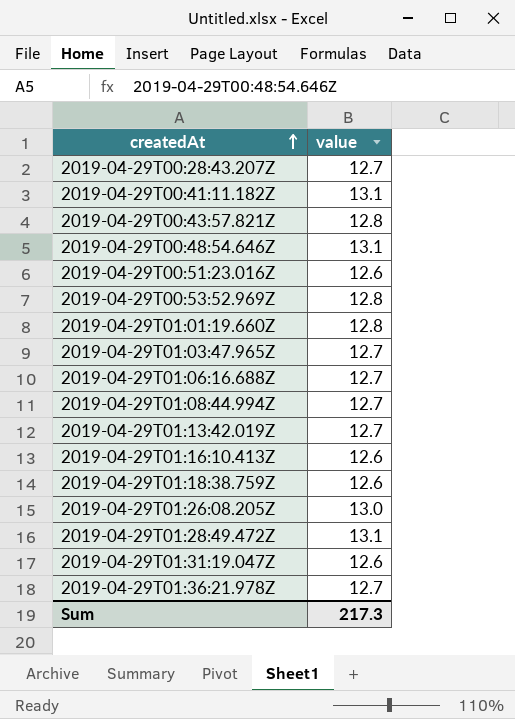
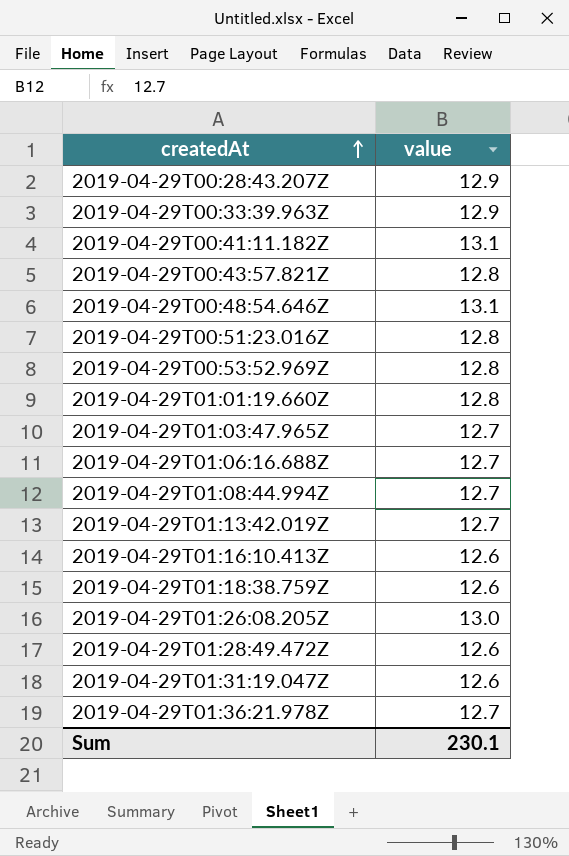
2019-04-29T00:28:43.207Z | value: 12.7 -> 12.9
row 2019-04-29T00:33:39.963Z: none -> 12.9
2019-04-29T00:51:23.016Z | value: 12.6 -> 12.8
2019-04-29T01:28:49.472Z | value: 13.1 -> 12.6
Sum | value: 217.3 -> 230.1

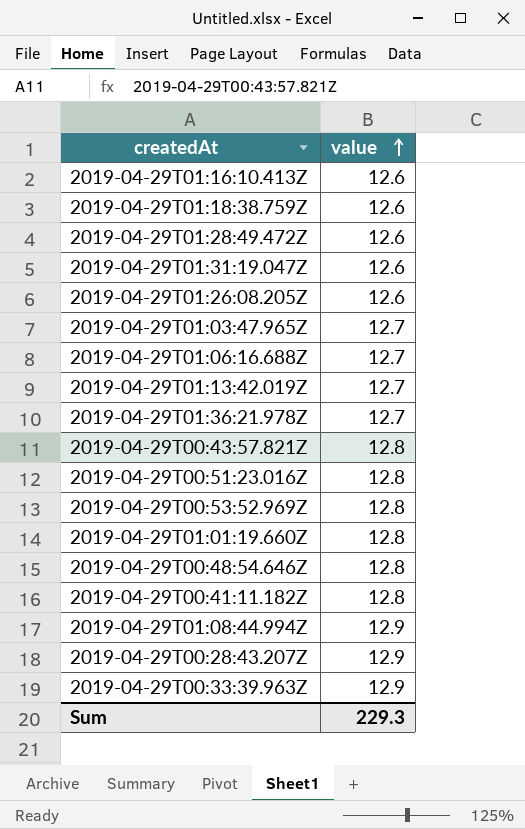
row order: createdAt ascending -> value ascending
2019-04-29T01:26:08.205Z | value: 13.0 -> 12.6
2019-04-29T00:48:54.646Z | value: 13.1 -> 12.8
2019-04-29T00:41:11.182Z | value: 13.1 -> 12.8
2019-04-29T01:08:44.994Z | value: 12.7 -> 12.9
Sum | value: 230.1 -> 229.3

